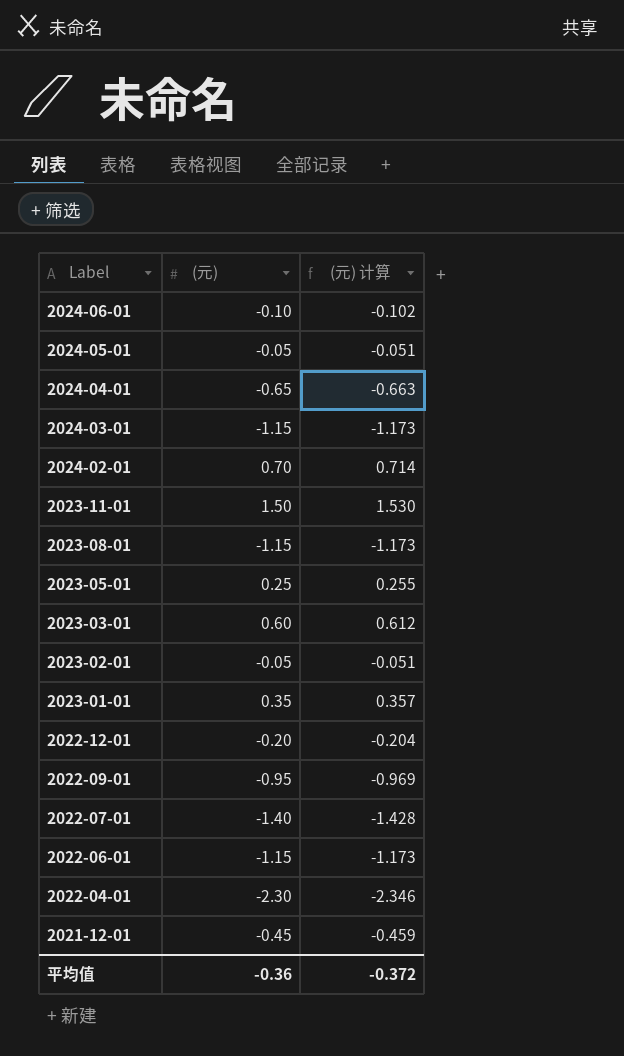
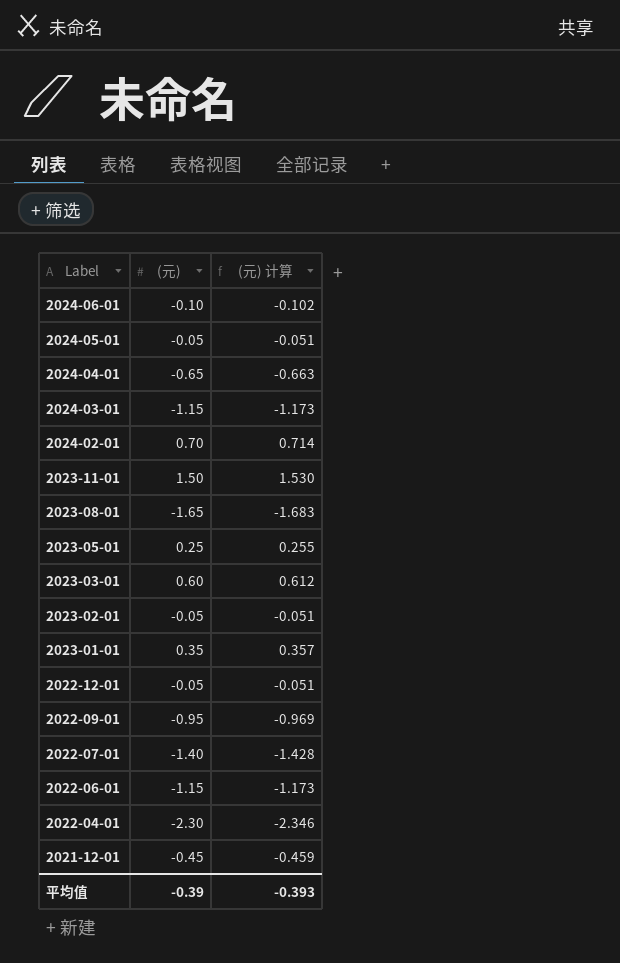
2023-08-01 | (元): -1.15 -> -1.65
2023-08-01 | (元) 计算: -1.173 -> -1.683
2022-12-01 | (元): -0.20 -> -0.05
2022-12-01 | (元) 计算: -0.204 -> -0.051
平均值 | (元): -0.36 -> -0.39
平均值 | (元) 计算: -0.372 -> -0.393

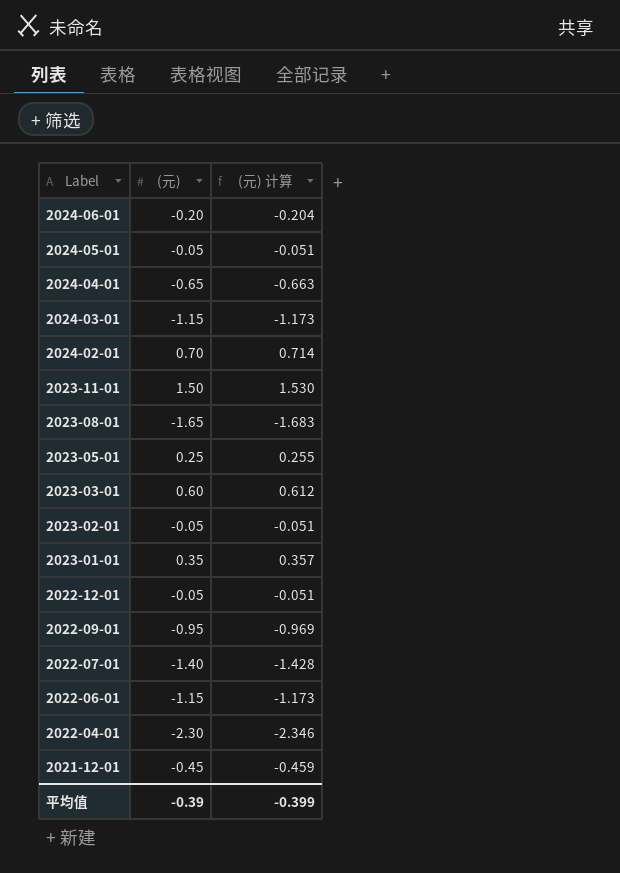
2024-06-01 | (元): -0.10 -> -0.20
2024-06-01 | (元) 计算: -0.102 -> -0.204
平均值 | (元) 计算: -0.393 -> -0.399

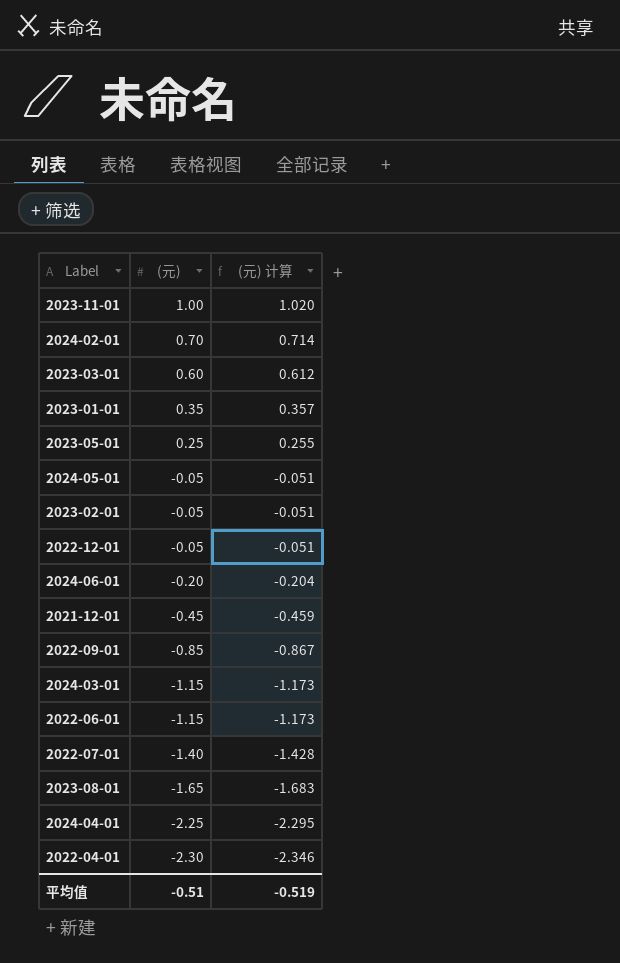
row order: Label descending -> (元) descending
2023-11-01 | (元): 1.50 -> 1.00
2023-11-01 | (元) 计算: 1.530 -> 1.020
2022-09-01 | (元): -0.95 -> -0.85
2022-09-01 | (元) 计算: -0.969 -> -0.867
2024-04-01 | (元): -0.65 -> -2.25
2024-04-01 | (元) 计算: -0.663 -> -2.295
平均值 | (元): -0.39 -> -0.51
平均值 | (元) 计算: -0.399 -> -0.519

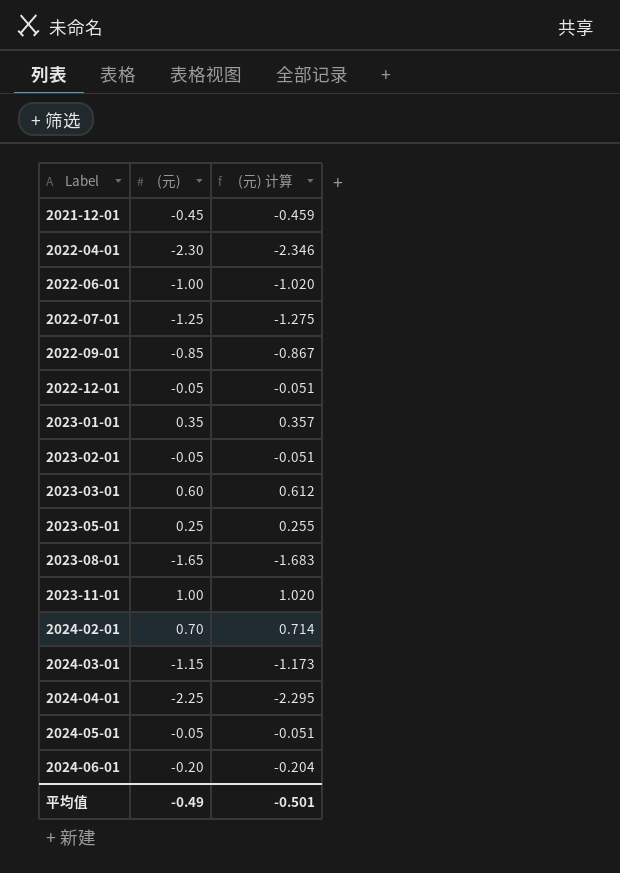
row order: (元) descending -> Label ascending
2022-06-01 | (元): -1.15 -> -1.00
2022-06-01 | (元) 计算: -1.173 -> -1.020
2022-07-01 | (元): -1.40 -> -1.25
2022-07-01 | (元) 计算: -1.428 -> -1.275
平均值 | (元): -0.51 -> -0.49
平均值 | (元) 计算: -0.519 -> -0.501

